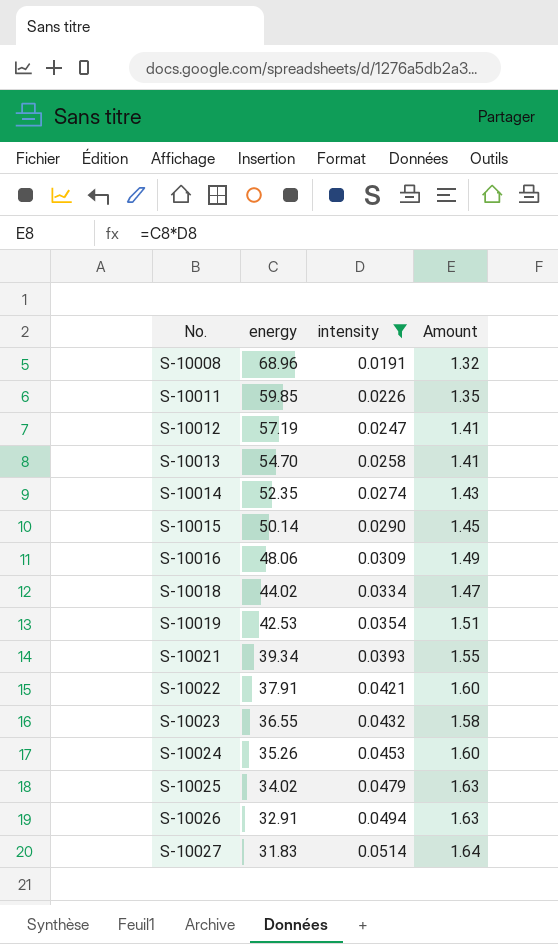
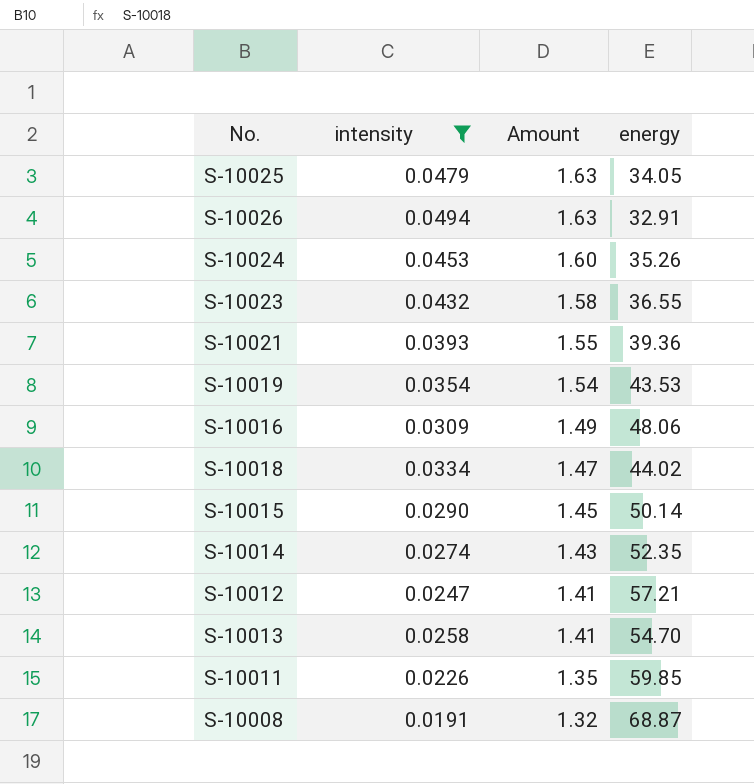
row order: No. ascending -> Amount descending
column energy | position: 2 -> 4
row S-10022: 37.91 | 0.0421 | 1.60 -> none
row S-10027: 31.83 | 0.0514 | 1.64 -> none
S-10025 | energy: 34.02 -> 34.05
S-10021 | energy: 39.34 -> 39.36
S-10019 | Amount: 1.51 -> 1.54
S-10019 | energy: 42.53 -> 43.53
S-10012 | energy: 57.19 -> 57.21
S-10008 | energy: 68.96 -> 68.87

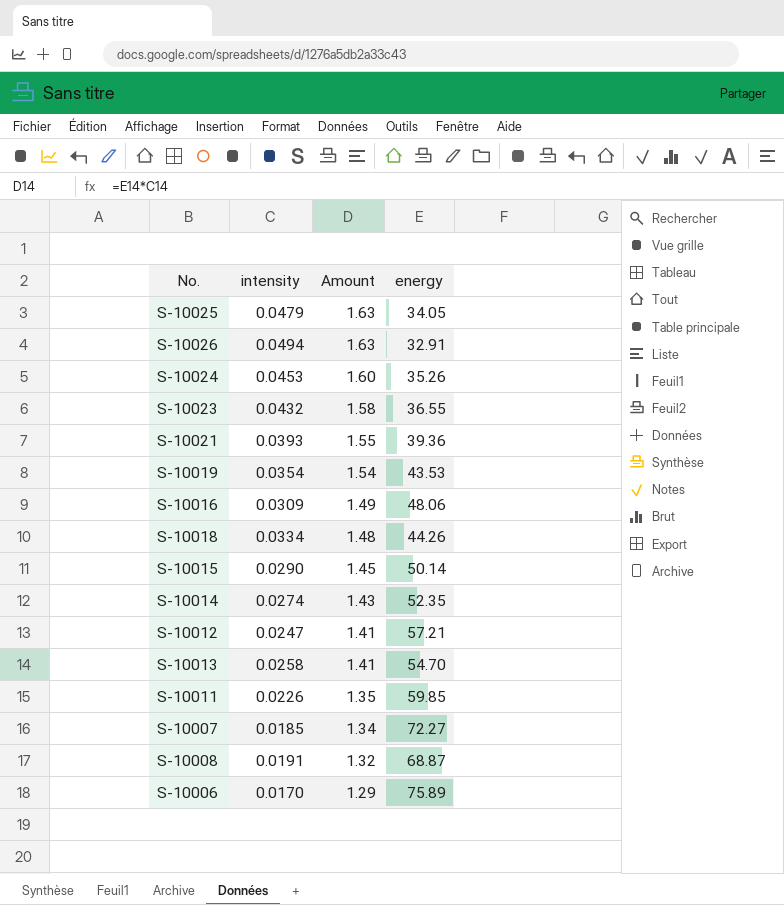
filter: intensity >= 0.0191 -> none
S-10018 | Amount: 1.47 -> 1.48
S-10018 | energy: 44.02 -> 44.26

